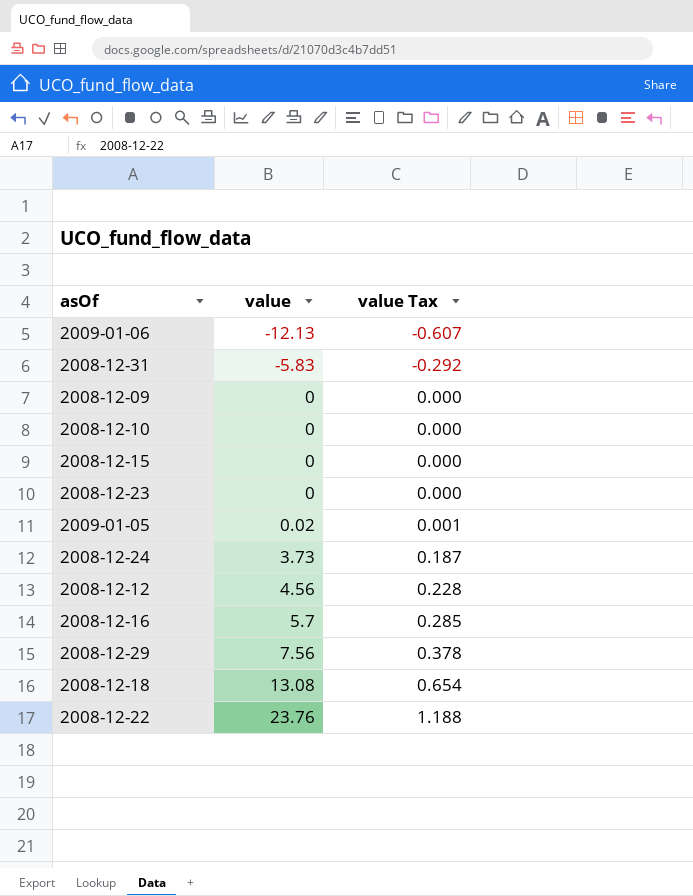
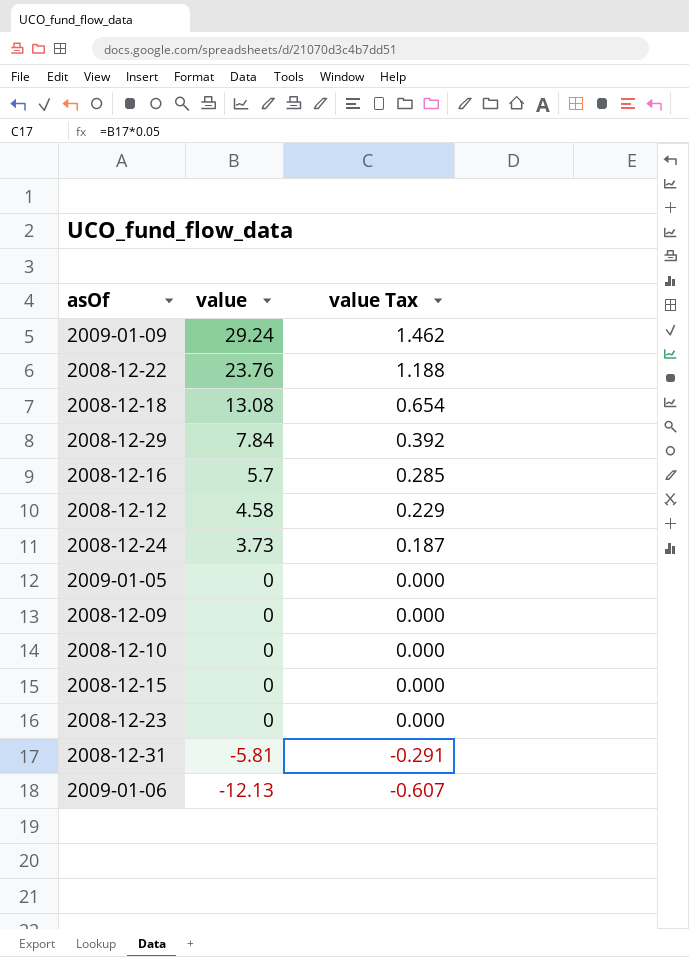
row order: value ascending -> value descending
row 2009-01-09: none -> 29.24 | 1.462
2008-12-29 | value: 7.56 -> 7.84
2008-12-29 | value Tax: 0.378 -> 0.392
2008-12-12 | value: 4.56 -> 4.58
2008-12-12 | value Tax: 0.228 -> 0.229
2009-01-05 | value: 0.02 -> 0
2009-01-05 | value Tax: 0.001 -> 0.000
2008-12-31 | value: -5.83 -> -5.81
2008-12-31 | value Tax: -0.292 -> -0.291

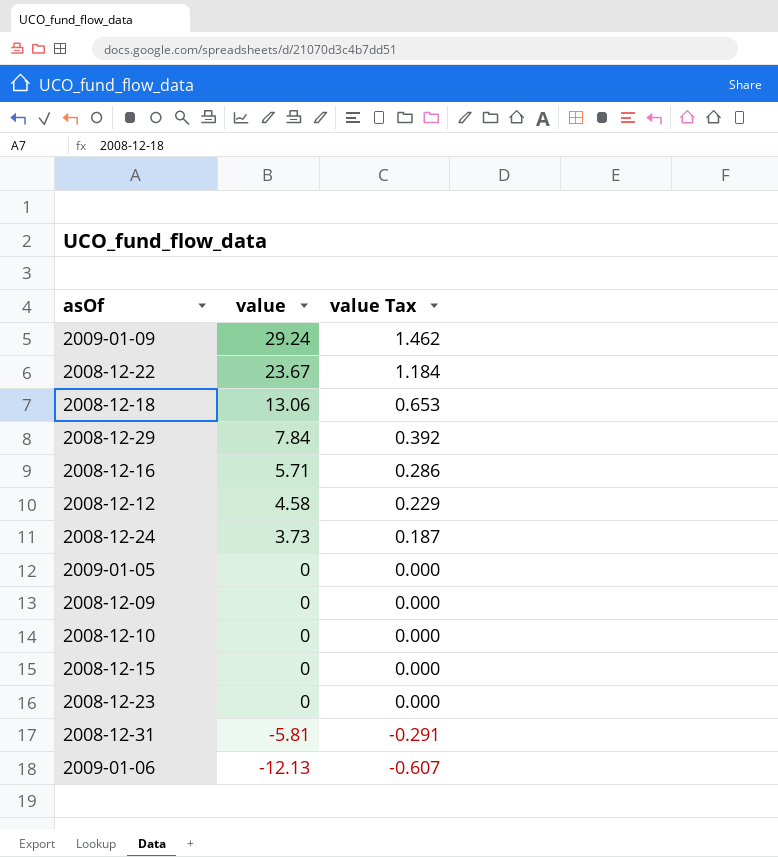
2008-12-22 | value: 23.76 -> 23.67
2008-12-22 | value Tax: 1.188 -> 1.184
2008-12-18 | value: 13.08 -> 13.06
2008-12-18 | value Tax: 0.654 -> 0.653
2008-12-16 | value: 5.7 -> 5.71
2008-12-16 | value Tax: 0.285 -> 0.286

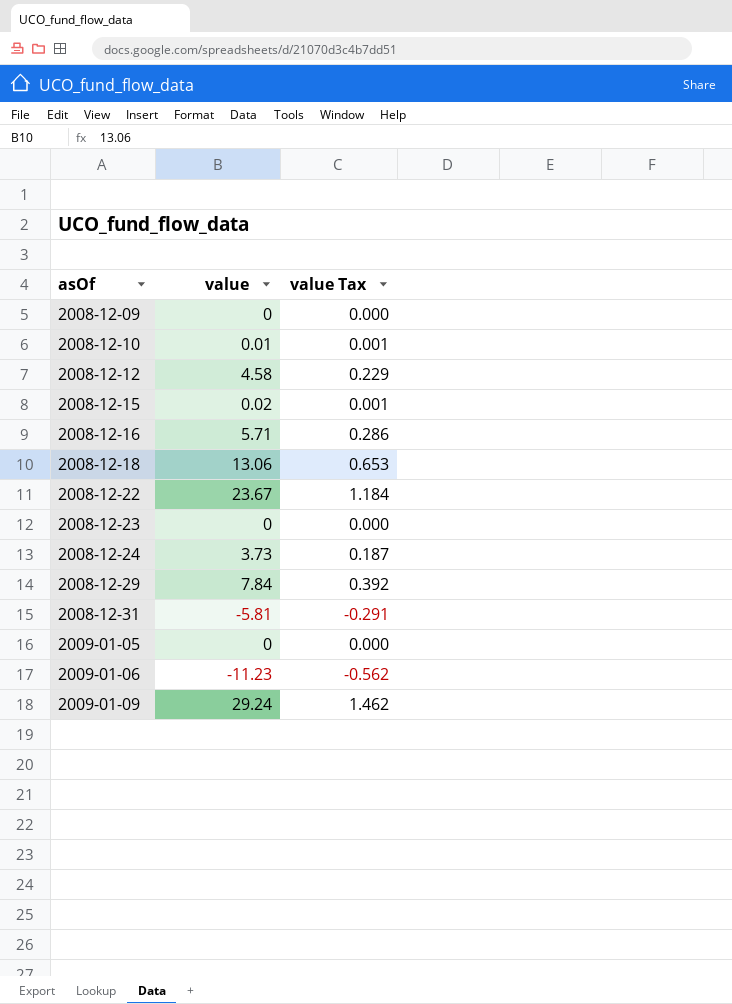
row order: value descending -> asOf ascending
2008-12-10 | value: 0 -> 0.01
2008-12-10 | value Tax: 0.000 -> 0.001
2008-12-15 | value: 0 -> 0.02
2008-12-15 | value Tax: 0.000 -> 0.001
2009-01-06 | value: -12.13 -> -11.23
2009-01-06 | value Tax: -0.607 -> -0.562

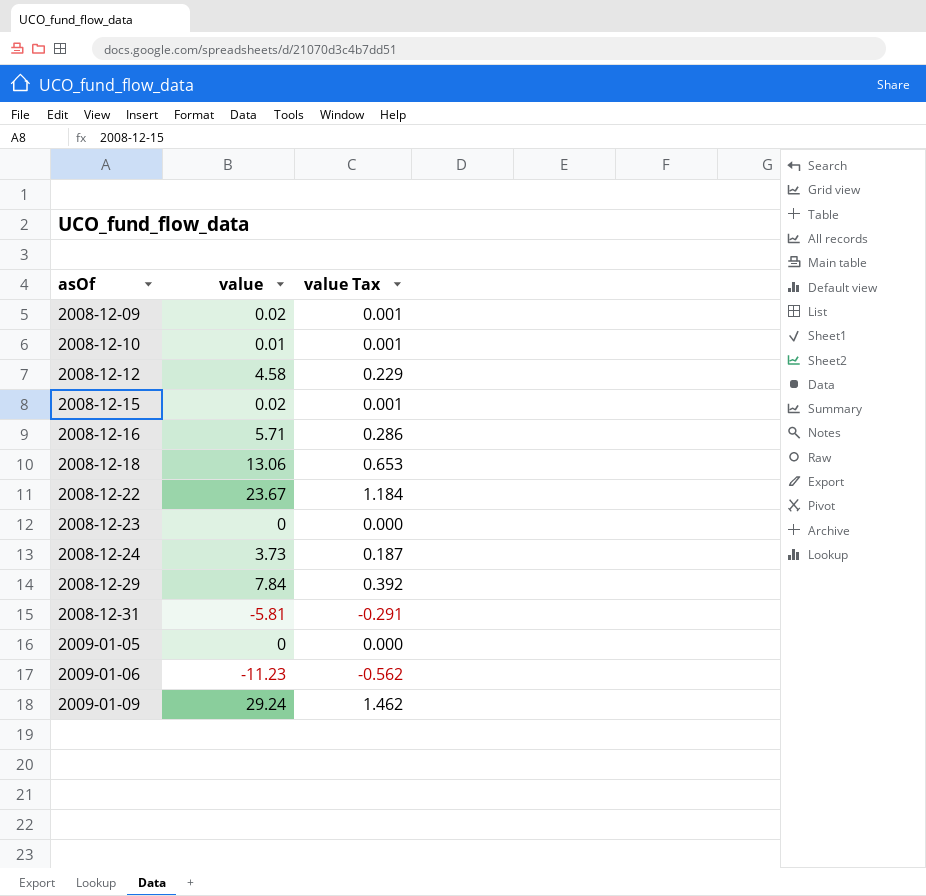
2008-12-09 | value: 0 -> 0.02
2008-12-09 | value Tax: 0.000 -> 0.001

